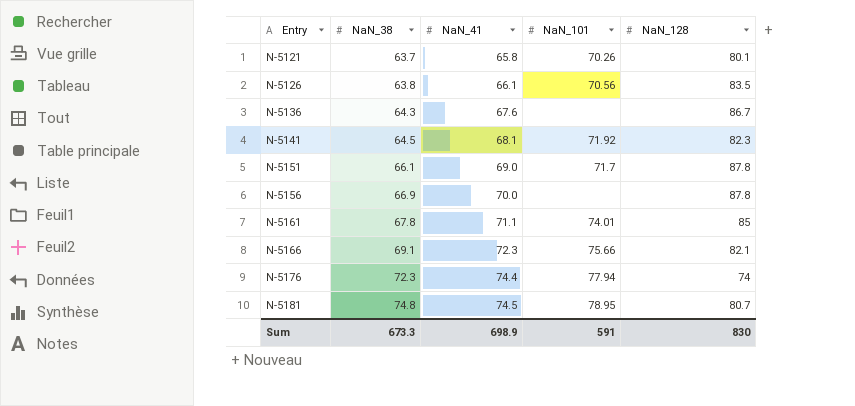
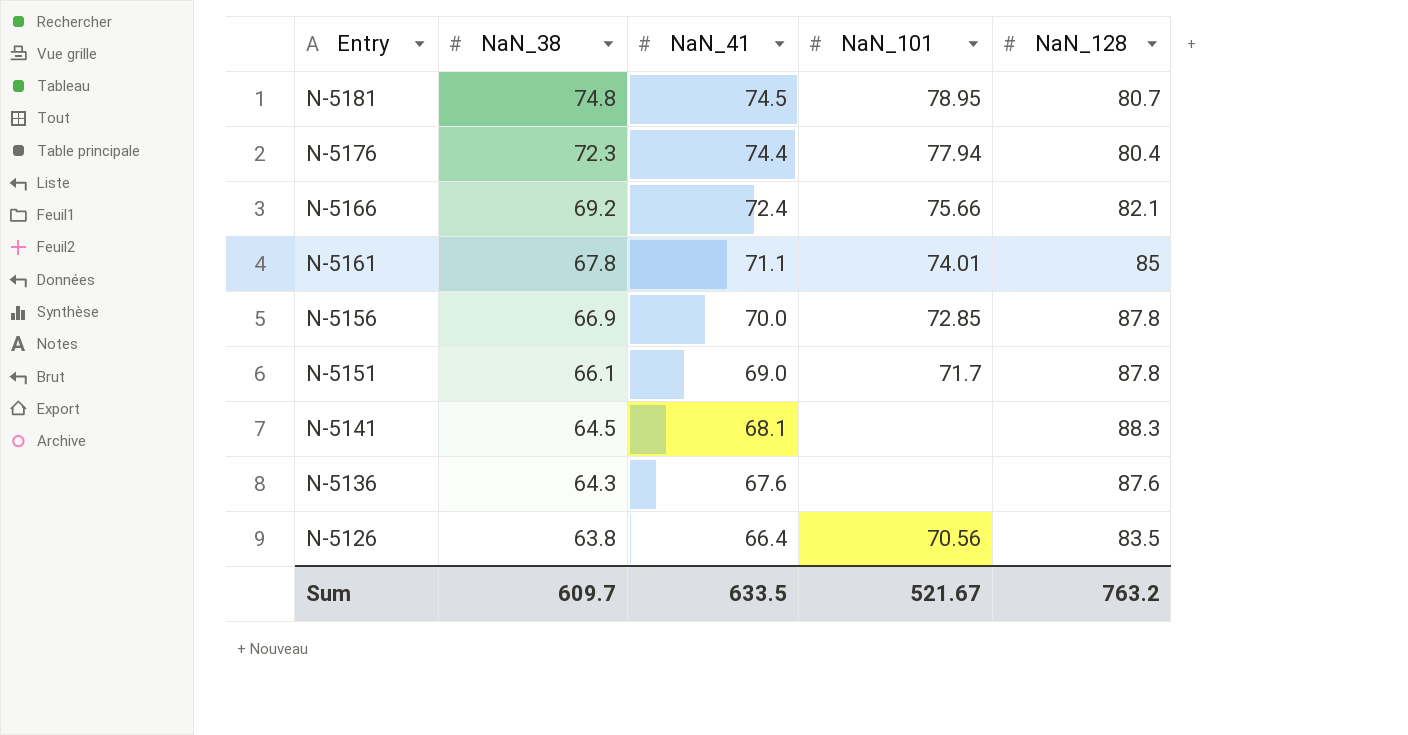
row order: Entry ascending -> Entry descending
row N-5121: 63.7 | 65.8 | 70.26 | 80.1 -> none
N-5176 | NaN_128: 74 -> 80.4
N-5166 | NaN_38: 69.1 -> 69.2
N-5166 | NaN_41: 72.3 -> 72.4
N-5156 | NaN_101: none -> 72.85
N-5141 | NaN_101: 71.92 -> none
N-5141 | NaN_128: 82.3 -> 88.3
N-5136 | NaN_128: 86.7 -> 87.6
N-5126 | NaN_41: 66.1 -> 66.4
Sum | NaN_38: 673.3 -> 609.7
Sum | NaN_41: 698.9 -> 633.5
Sum | NaN_101: 591 -> 521.67
Sum | NaN_128: 830 -> 763.2

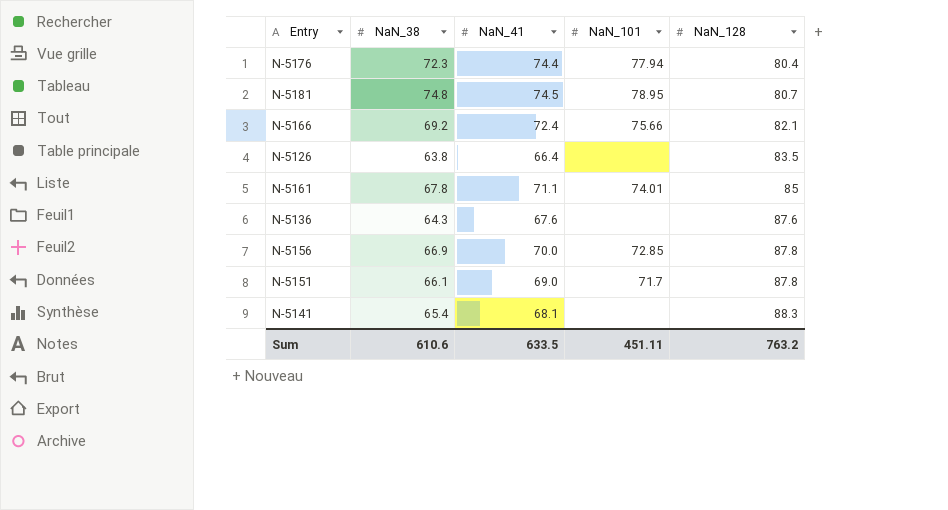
row order: Entry descending -> NaN_128 ascending
N-5126 | NaN_101: 70.56 -> none
N-5141 | NaN_38: 64.5 -> 65.4
Sum | NaN_38: 609.7 -> 610.6
Sum | NaN_101: 521.67 -> 451.11

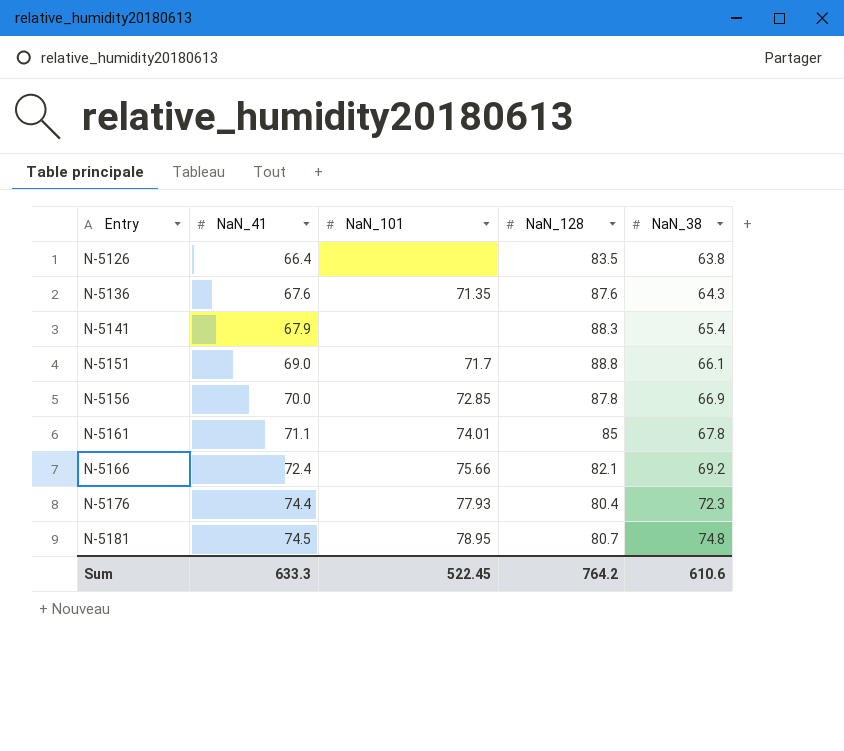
row order: NaN_128 ascending -> Entry ascending
column NaN_38 | position: 2 -> 5
N-5136 | NaN_101: none -> 71.35
N-5141 | NaN_41: 68.1 -> 67.9
N-5151 | NaN_128: 87.8 -> 88.8
N-5176 | NaN_101: 77.94 -> 77.93
Sum | NaN_41: 633.5 -> 633.3
Sum | NaN_101: 451.11 -> 522.45
Sum | NaN_128: 763.2 -> 764.2

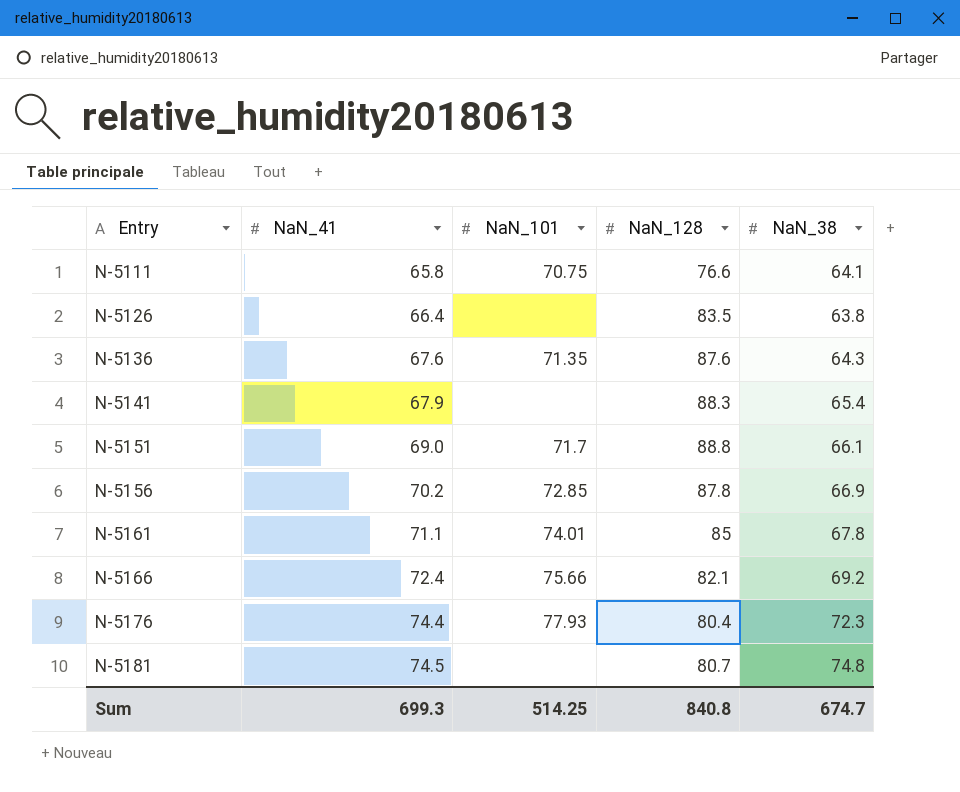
row N-5111: none -> 65.8 | 70.75 | 76.6 | 64.1
N-5156 | NaN_41: 70.0 -> 70.2
N-5181 | NaN_101: 78.95 -> none
Sum | NaN_41: 633.3 -> 699.3
Sum | NaN_101: 522.45 -> 514.25
Sum | NaN_128: 764.2 -> 840.8
Sum | NaN_38: 610.6 -> 674.7

